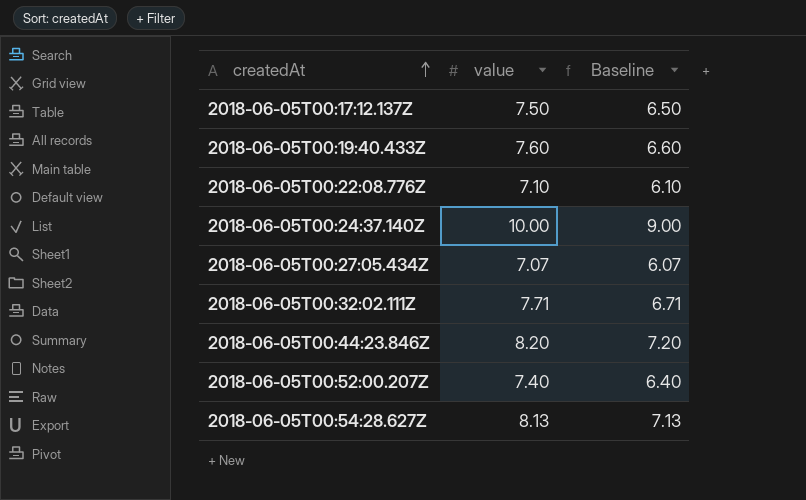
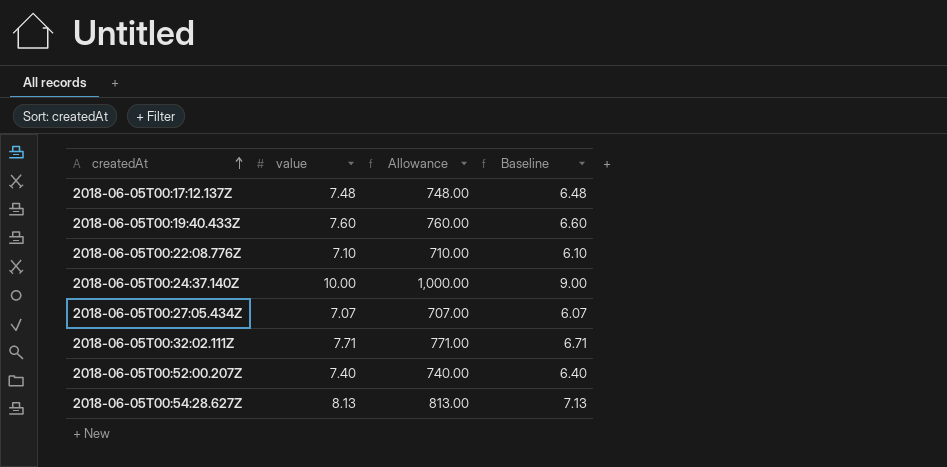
column Allowance | formula: none -> [value] * 100
row 2018-06-05T00:44:23.846Z: 8.20 | 7.20 -> none
2018-06-05T00:17:12.137Z | value: 7.50 -> 7.48
2018-06-05T00:17:12.137Z | Baseline: 6.50 -> 6.48

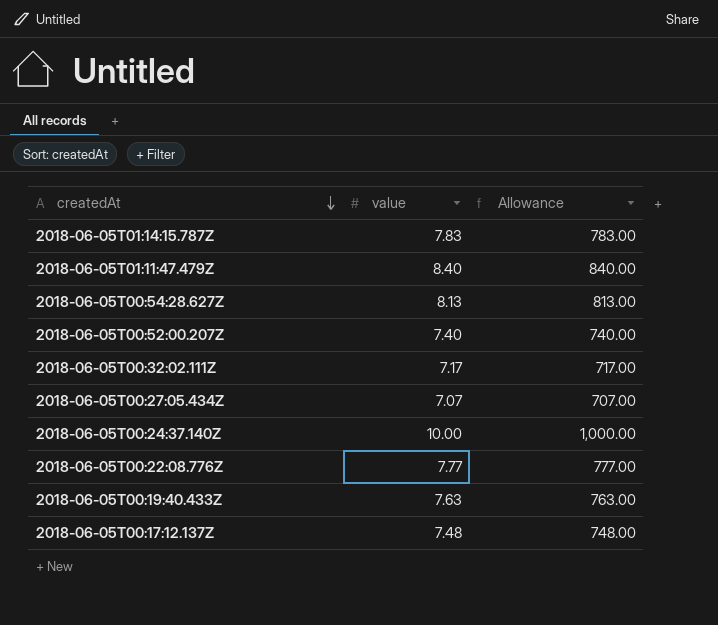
row order: createdAt ascending -> createdAt descending
column Baseline | formula: [value] - 1 -> none
row 2018-06-05T01:14:15.787Z: none -> 7.83 | 783.00
row 2018-06-05T01:11:47.479Z: none -> 8.40 | 840.00
2018-06-05T00:32:02.111Z | value: 7.71 -> 7.17
2018-06-05T00:32:02.111Z | Allowance: 771.00 -> 717.00
2018-06-05T00:22:08.776Z | value: 7.10 -> 7.77
2018-06-05T00:22:08.776Z | Allowance: 710.00 -> 777.00
2018-06-05T00:19:40.433Z | value: 7.60 -> 7.63
2018-06-05T00:19:40.433Z | Allowance: 760.00 -> 763.00

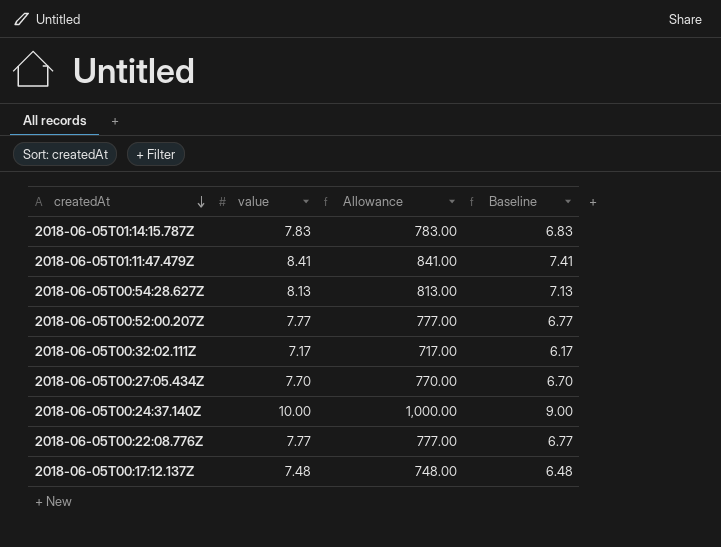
column Baseline | formula: none -> [value] - 1
row 2018-06-05T00:19:40.433Z: 7.63 | 763.00 -> none
2018-06-05T01:11:47.479Z | value: 8.40 -> 8.41
2018-06-05T01:11:47.479Z | Allowance: 840.00 -> 841.00
2018-06-05T00:52:00.207Z | value: 7.40 -> 7.77
2018-06-05T00:52:00.207Z | Allowance: 740.00 -> 777.00
2018-06-05T00:27:05.434Z | value: 7.07 -> 7.70
2018-06-05T00:27:05.434Z | Allowance: 707.00 -> 770.00

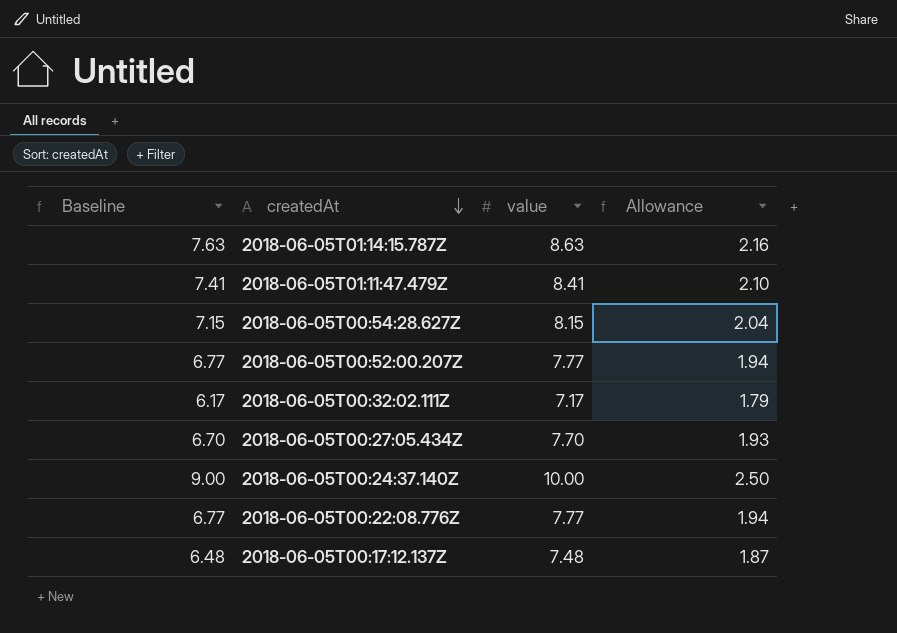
column Baseline | position: 4 -> 1
column Allowance | formula: [value] * 100 -> [value] * 0.25
2018-06-05T01:14:15.787Z | Baseline: 6.83 -> 7.63
2018-06-05T01:14:15.787Z | value: 7.83 -> 8.63
2018-06-05T00:54:28.627Z | Baseline: 7.13 -> 7.15
2018-06-05T00:54:28.627Z | value: 8.13 -> 8.15

